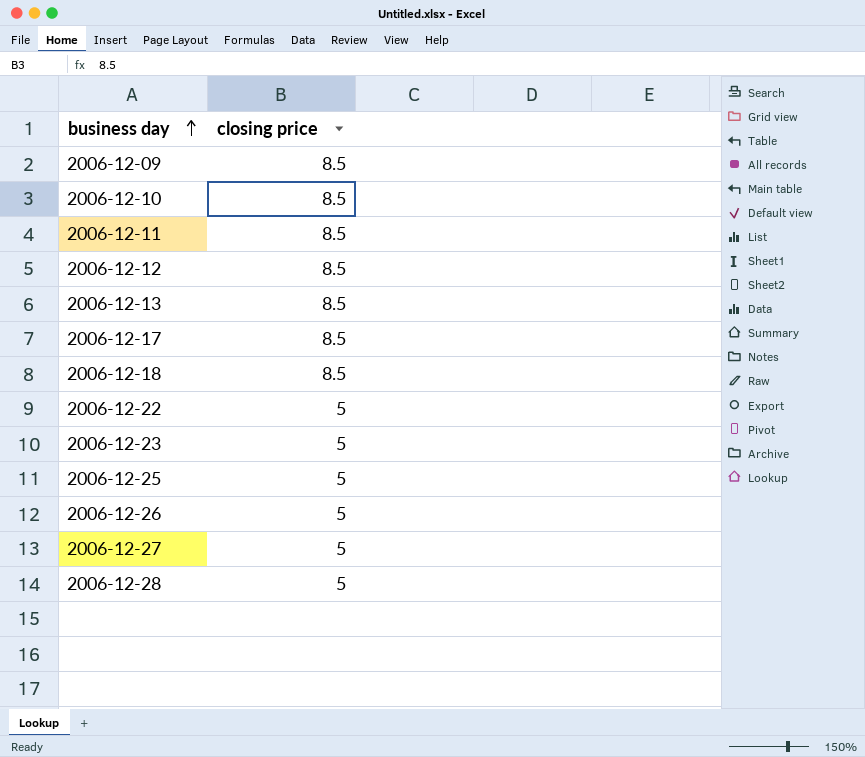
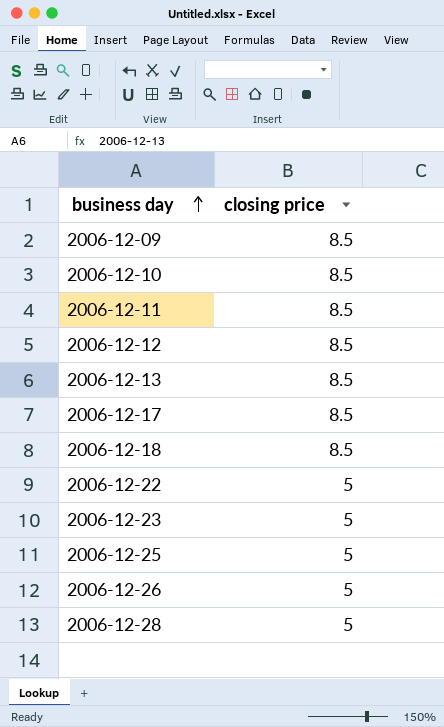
row 2006-12-27: 5 -> none

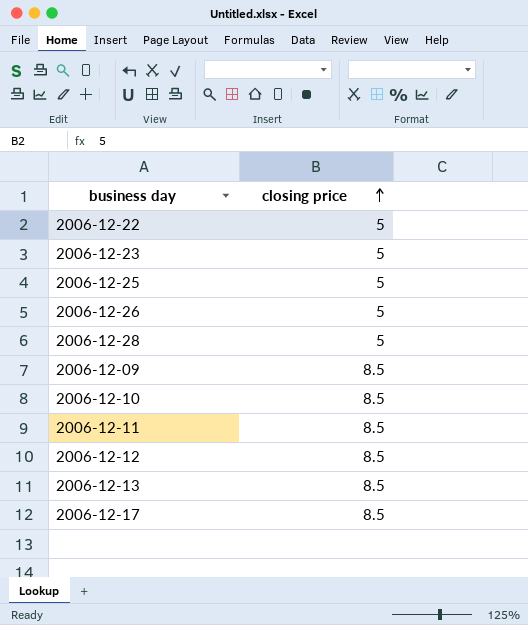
row order: business day ascending -> closing price ascending
row 2006-12-18: 8.5 -> none

